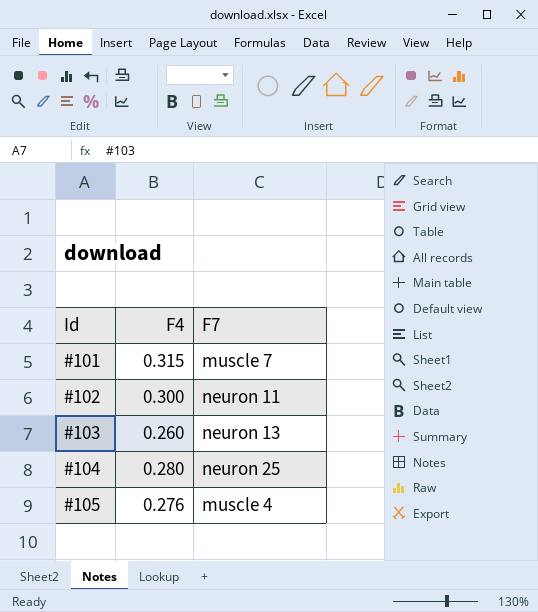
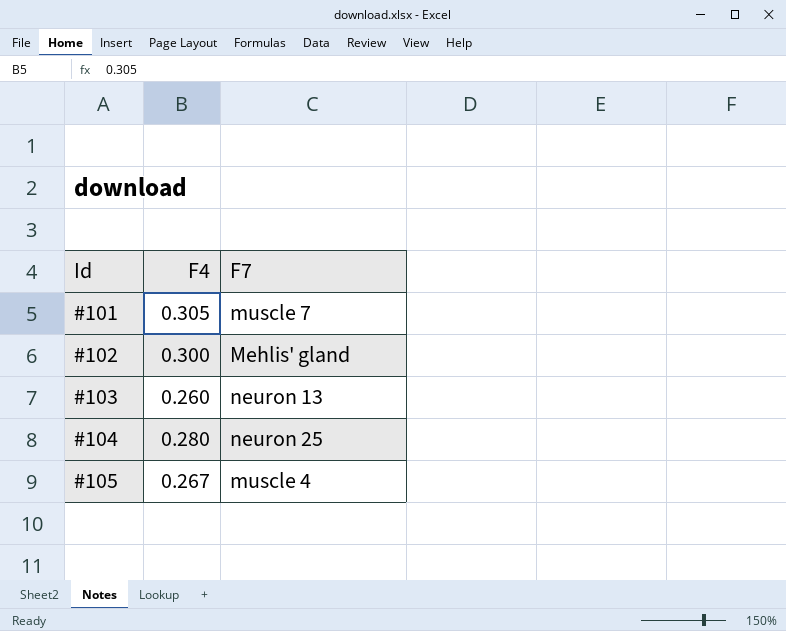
#101 | F4: 0.315 -> 0.305
#102 | F7: neuron 11 -> Mehlis' gland
#105 | F4: 0.276 -> 0.267

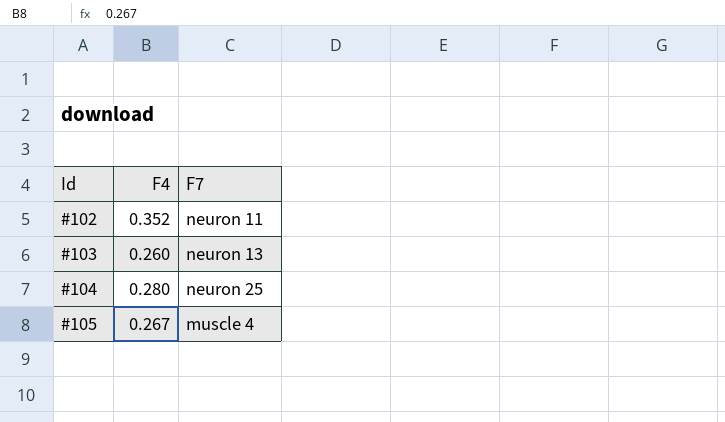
row #101: 0.305 | muscle 7 -> none
#102 | F4: 0.300 -> 0.352
#102 | F7: Mehlis' gland -> neuron 11

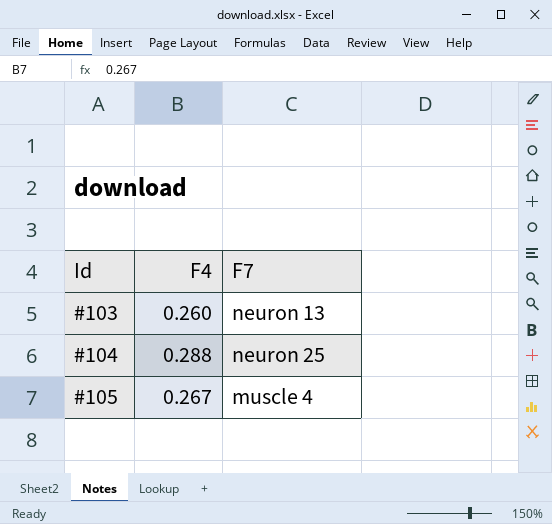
row #102: 0.352 | neuron 11 -> none
#104 | F4: 0.280 -> 0.288

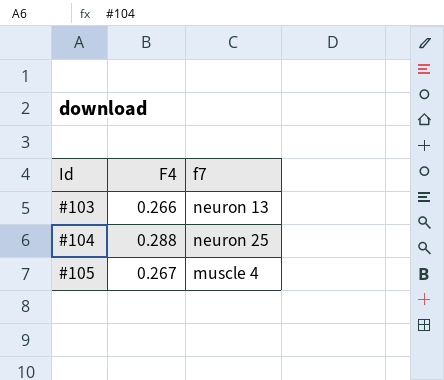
column name: F7 -> f7
#103 | F4: 0.260 -> 0.266

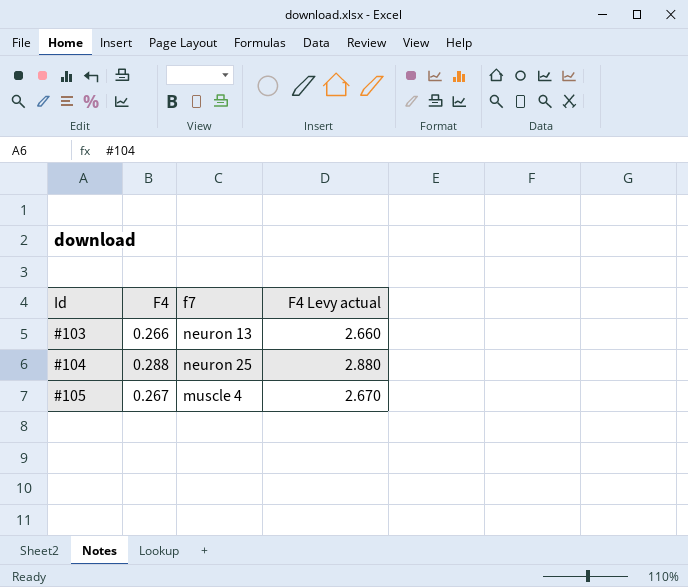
column F4 Levy actual | formula: none -> [F4] * 10

